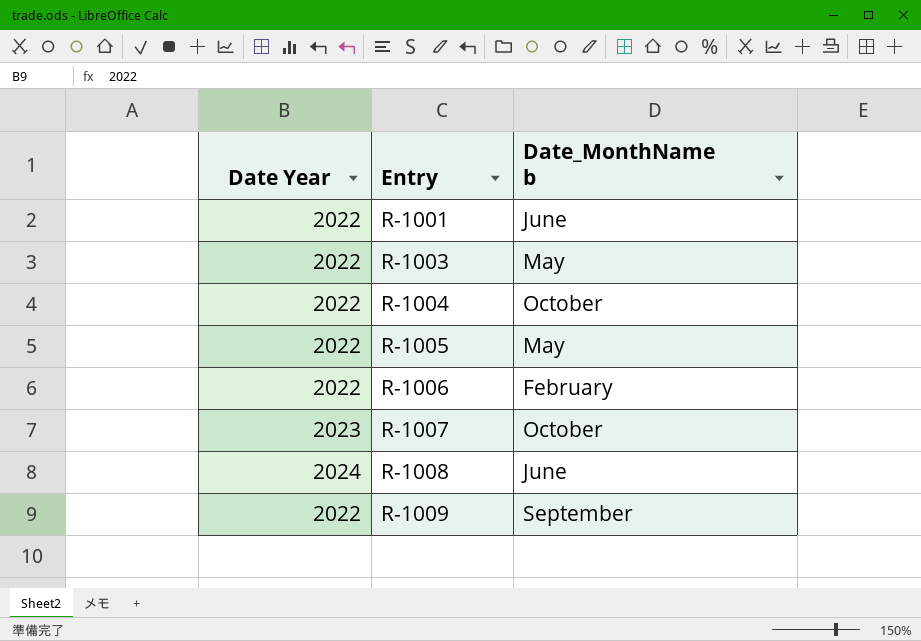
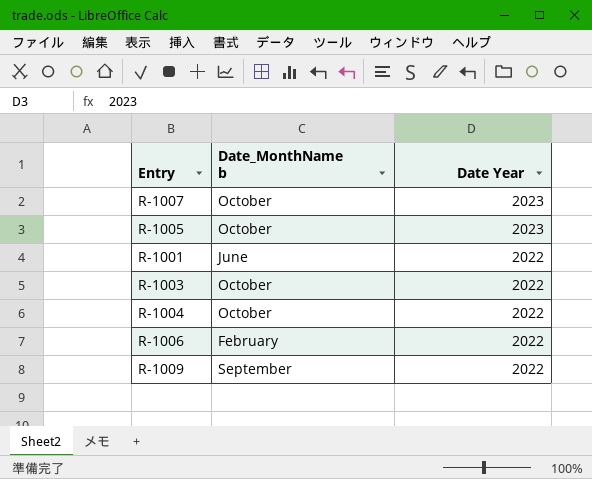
row order: Entry ascending -> Date Year descending
column Date Year | position: 1 -> 3
row R-1008: 2024 | June -> none
R-1005 | Date_MonthName b: May -> October
R-1005 | Date Year: 2022 -> 2023
R-1003 | Date_MonthName b: May -> October

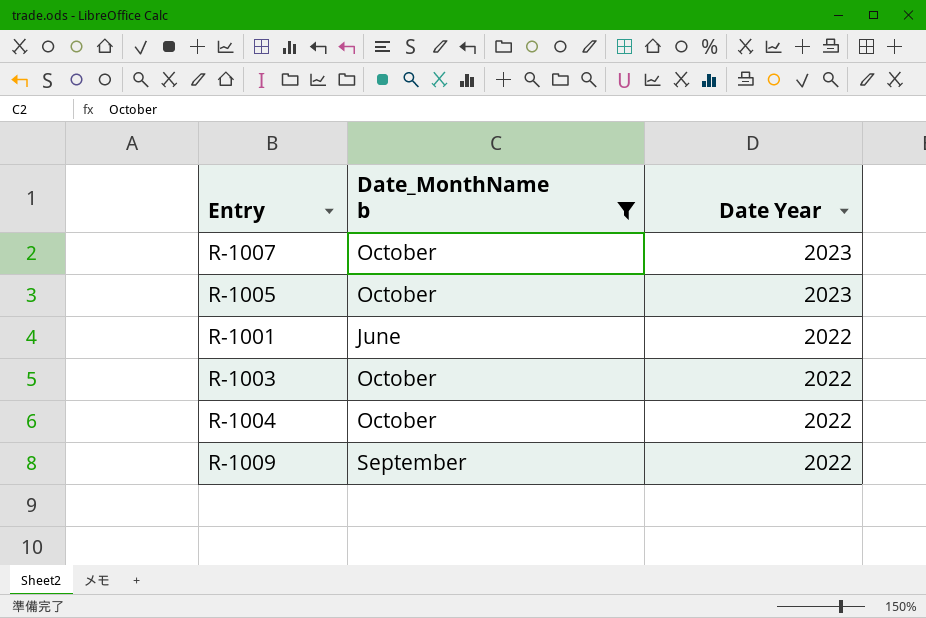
filter: none -> Date_MonthName b != February

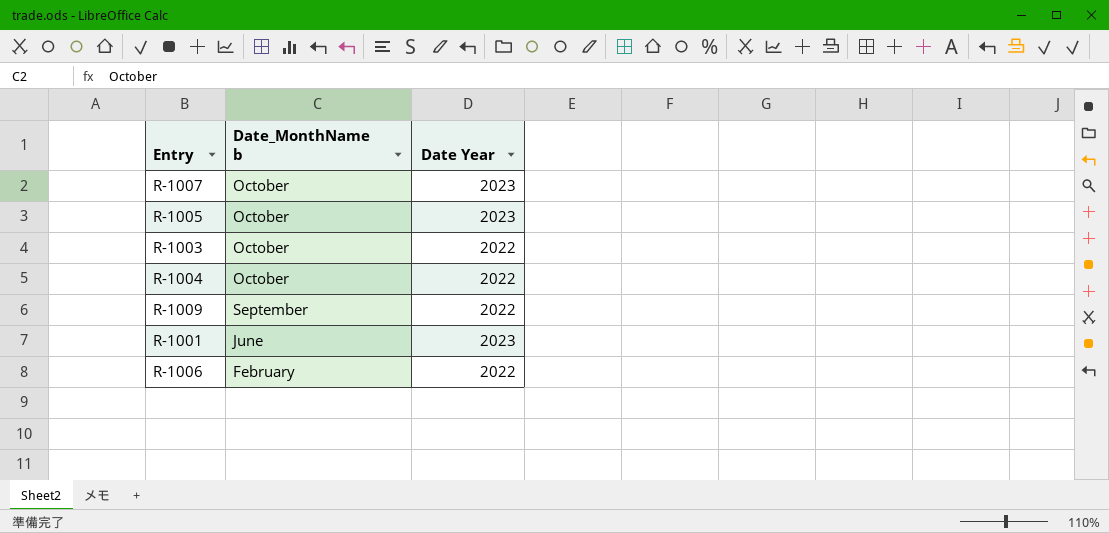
filter: Date_MonthName b != February -> none
row order: Date Year descending -> Date_MonthName b descending
R-1001 | Date Year: 2022 -> 2023

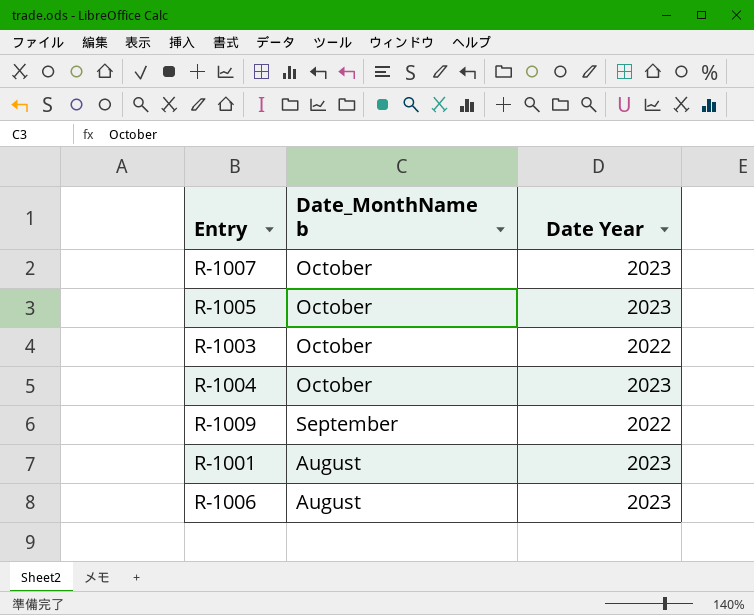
R-1004 | Date Year: 2022 -> 2023
R-1001 | Date_MonthName b: June -> August
R-1006 | Date_MonthName b: February -> August
R-1006 | Date Year: 2022 -> 2023

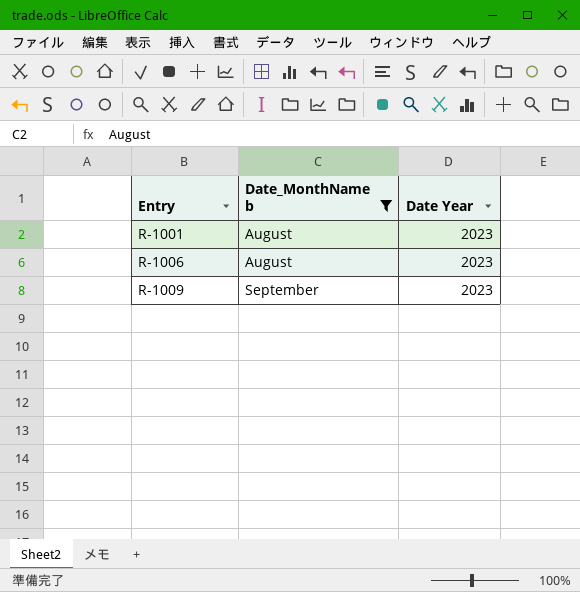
filter: none -> Date_MonthName b != October
row order: Date_MonthName b descending -> Entry ascending
R-1009 | Date Year: 2022 -> 2023

